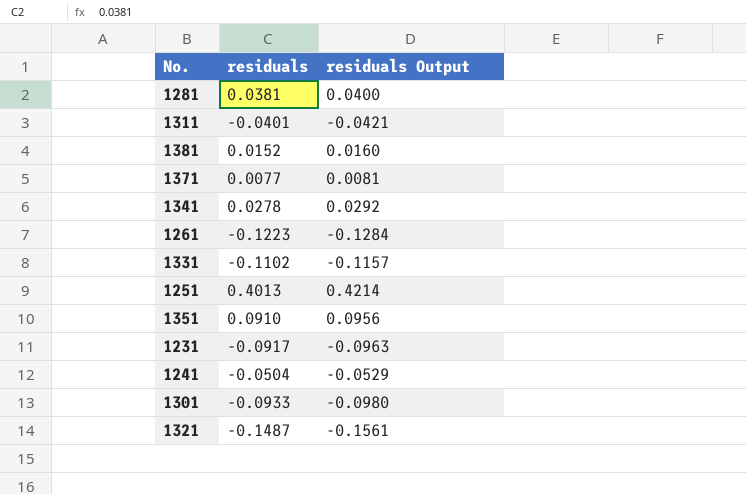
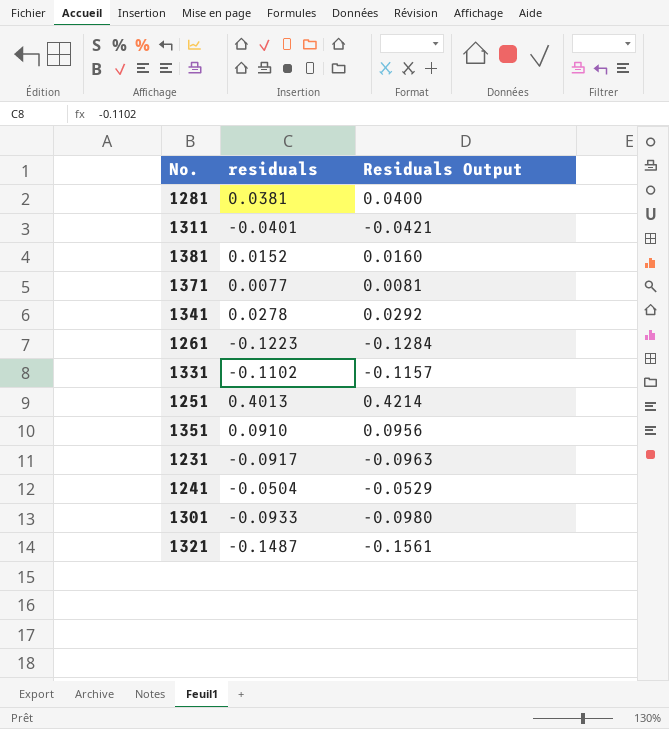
column name: residuals Output -> Residuals Output

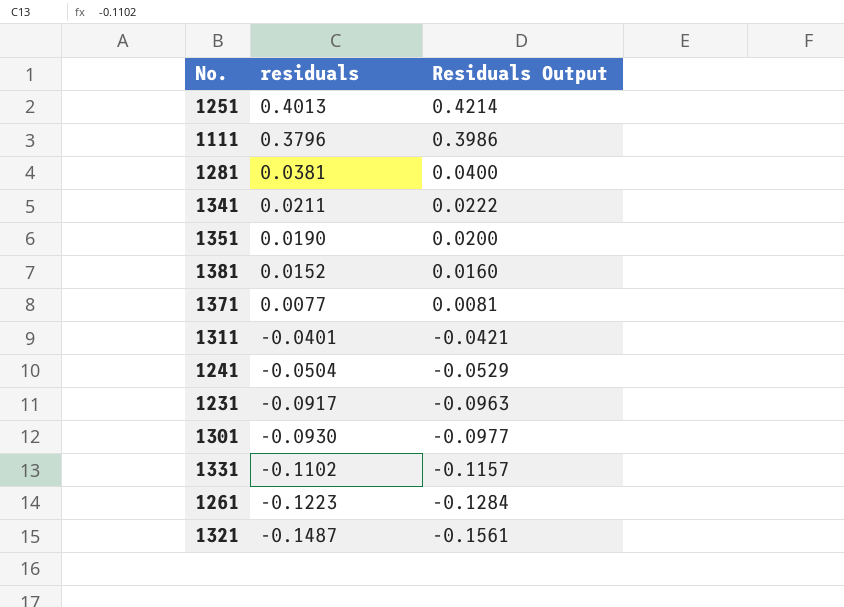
row order: none -> residuals descending
row 1111: none -> 0.3796 | 0.3986
1341 | residuals: 0.0278 -> 0.0211
1341 | Residuals Output: 0.0292 -> 0.0222
1351 | residuals: 0.0910 -> 0.0190
1351 | Residuals Output: 0.0956 -> 0.0200
1301 | residuals: -0.0933 -> -0.0930
1301 | Residuals Output: -0.0980 -> -0.0977

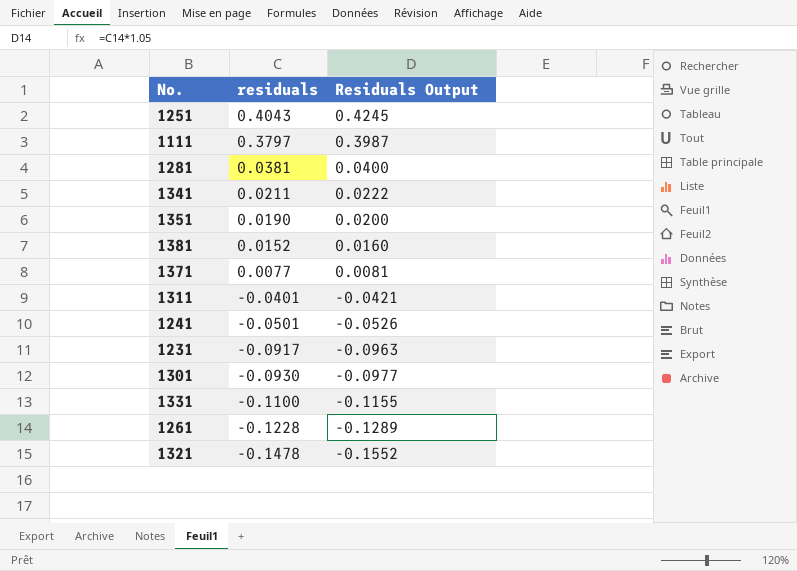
1251 | residuals: 0.4013 -> 0.4043
1251 | Residuals Output: 0.4214 -> 0.4245
1111 | residuals: 0.3796 -> 0.3797
1111 | Residuals Output: 0.3986 -> 0.3987
1241 | residuals: -0.0504 -> -0.0501
1241 | Residuals Output: -0.0529 -> -0.0526
1331 | residuals: -0.1102 -> -0.1100
1331 | Residuals Output: -0.1157 -> -0.1155
1261 | residuals: -0.1223 -> -0.1228
1261 | Residuals Output: -0.1284 -> -0.1289
1321 | residuals: -0.1487 -> -0.1478
1321 | Residuals Output: -0.1561 -> -0.1552

